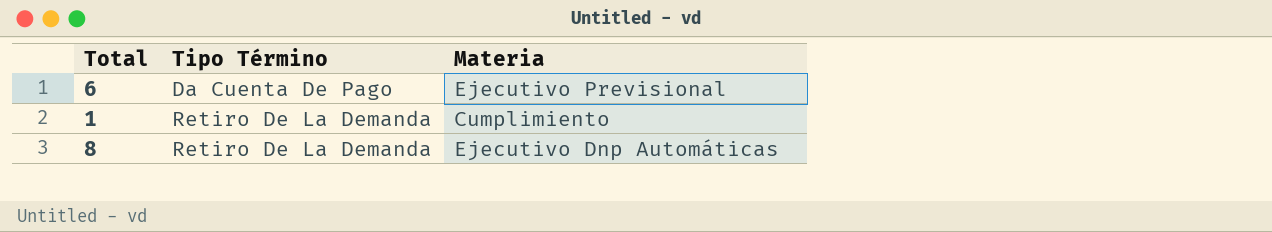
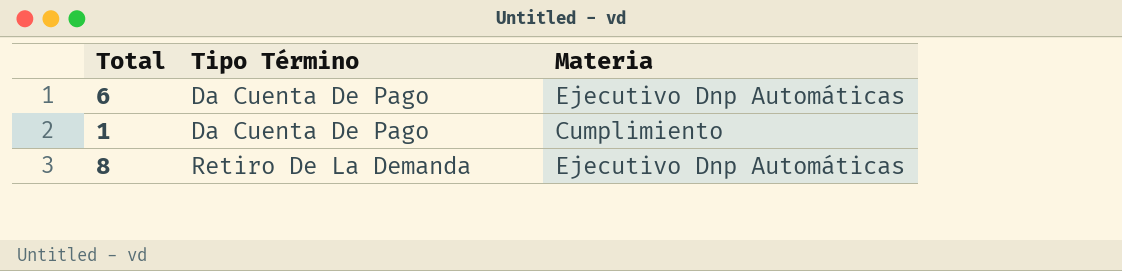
6 | Materia: Ejecutivo Previsional -> Ejecutivo Dnp Automáticas
1 | Tipo Término: Retiro De La Demanda -> Da Cuenta De Pago

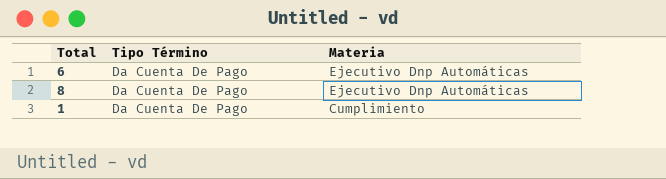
row order: Tipo Término ascending -> Materia descending
8 | Tipo Término: Retiro De La Demanda -> Da Cuenta De Pago

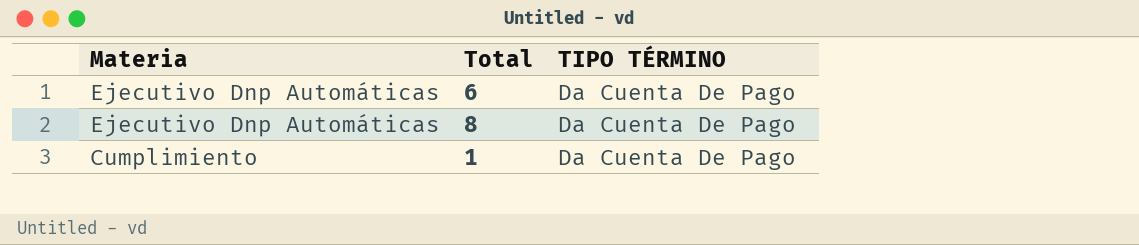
column Materia | position: 3 -> 1
column name: Tipo Término -> TIPO TÉRMINO

